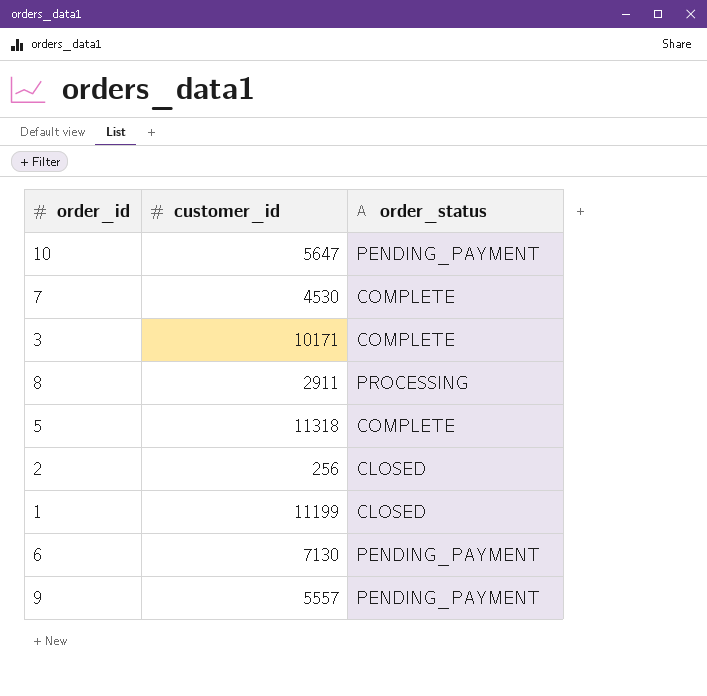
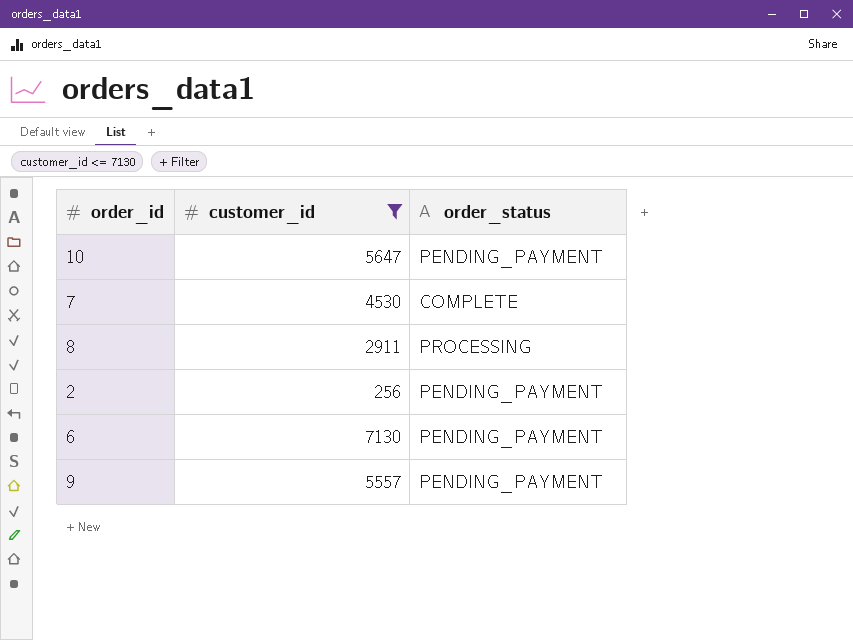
filter: none -> customer_id <= 7130
2 | order_status: CLOSED -> PENDING_PAYMENT

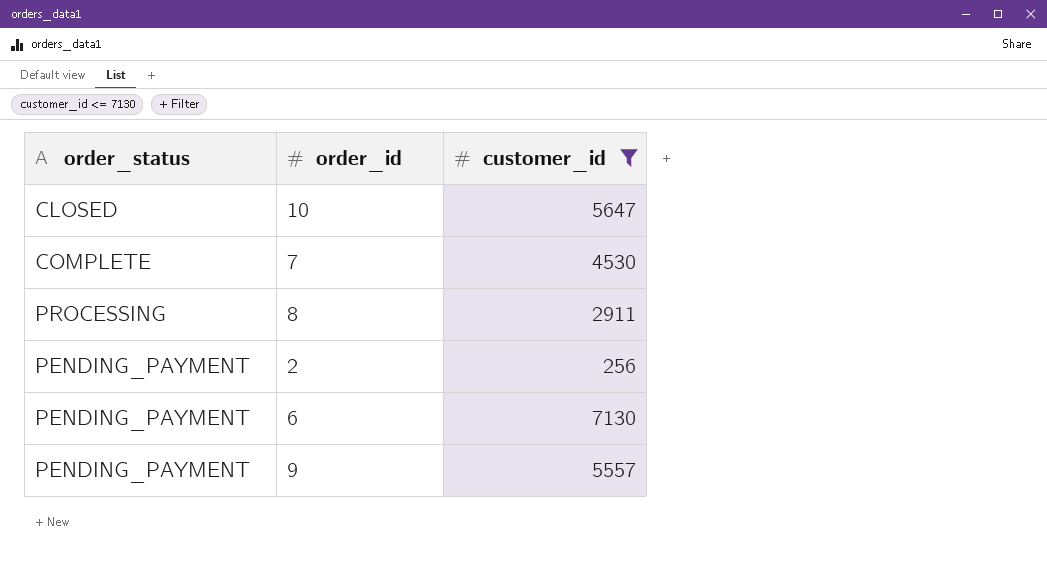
column order_status | position: 3 -> 1
10 | order_status: PENDING_PAYMENT -> CLOSED

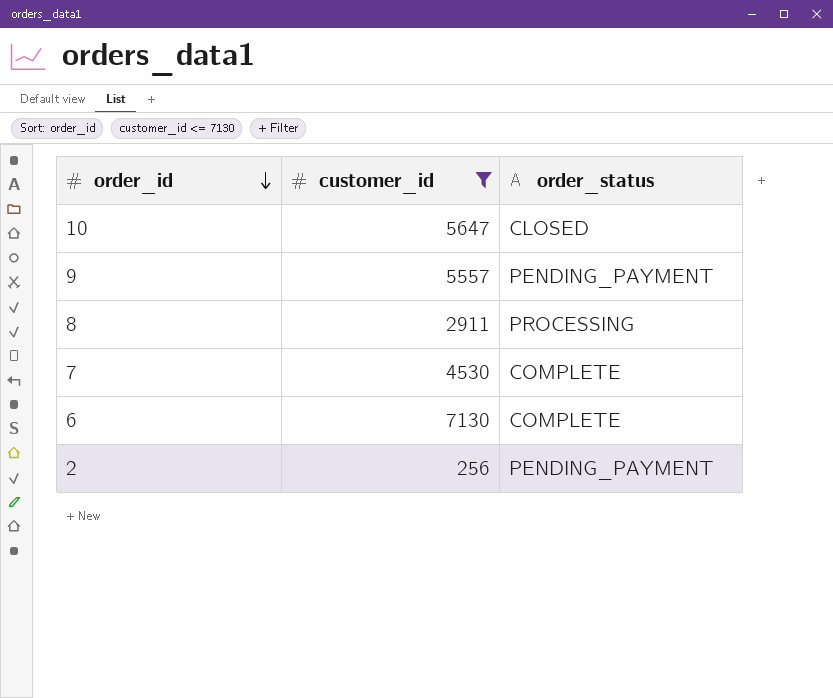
row order: none -> order_id descending
column order_status | position: 1 -> 3
6 | order_status: PENDING_PAYMENT -> COMPLETE

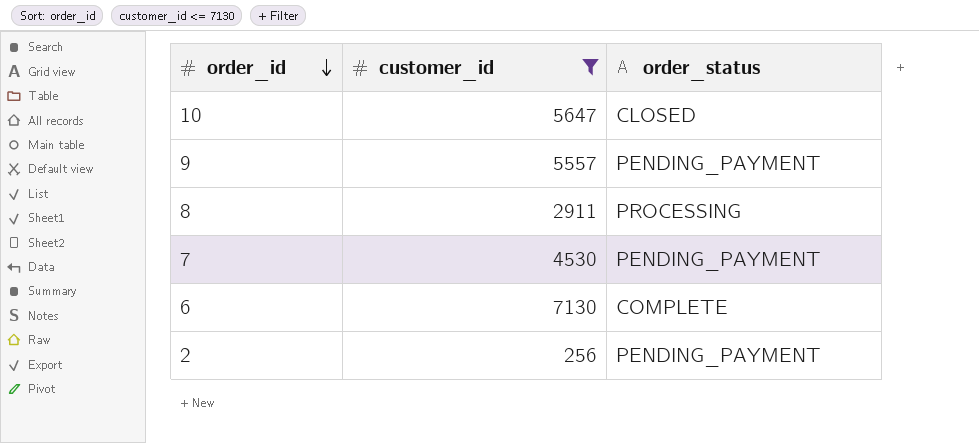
7 | order_status: COMPLETE -> PENDING_PAYMENT

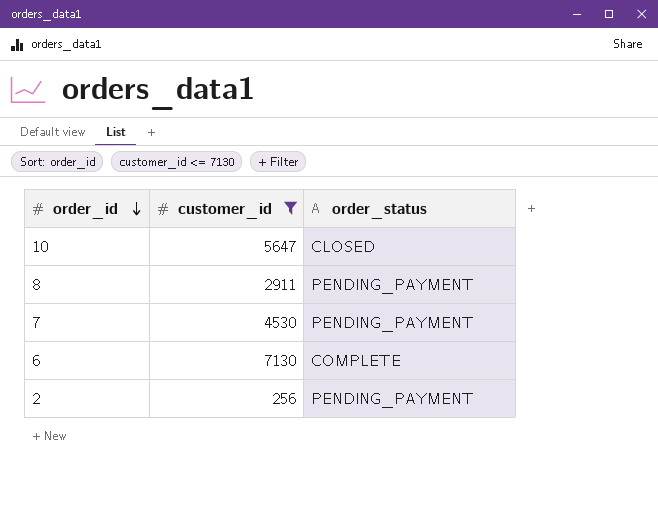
row 9: 5557 | PENDING_PAYMENT -> none
8 | order_status: PROCESSING -> PENDING_PAYMENT

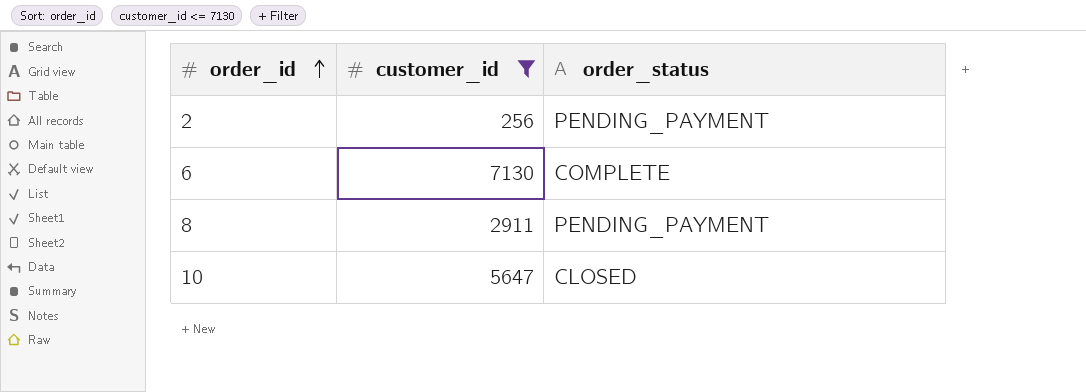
row order: order_id descending -> order_id ascending
row 7: 4530 | PENDING_PAYMENT -> none

